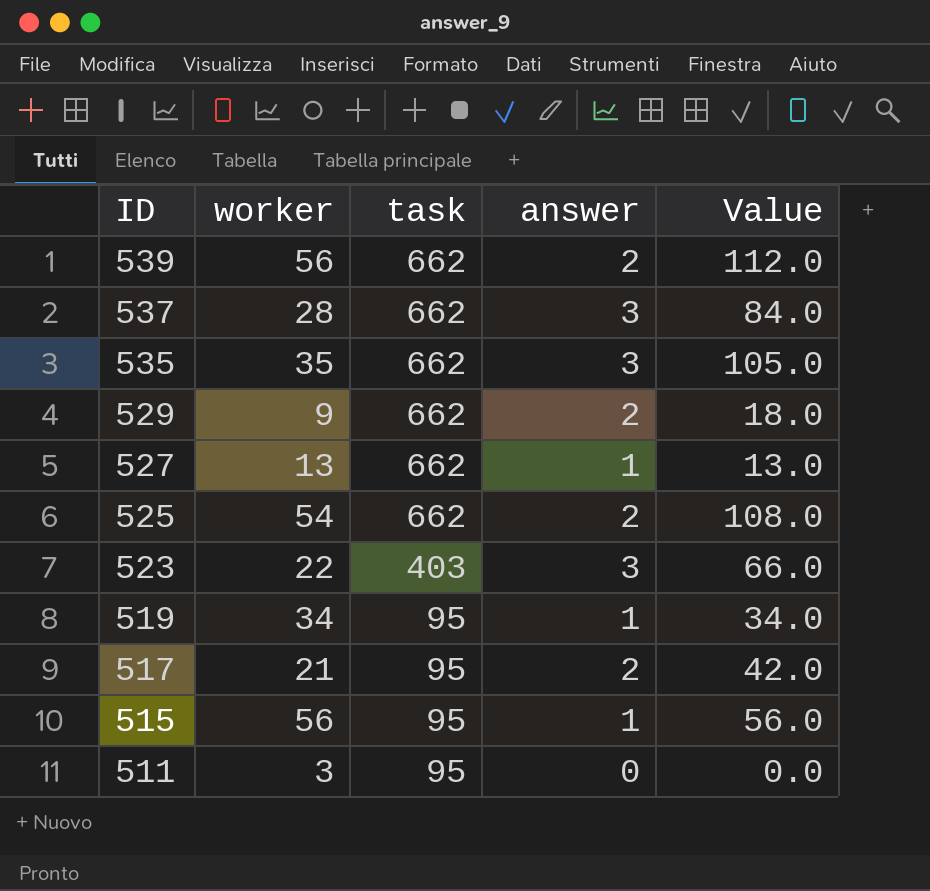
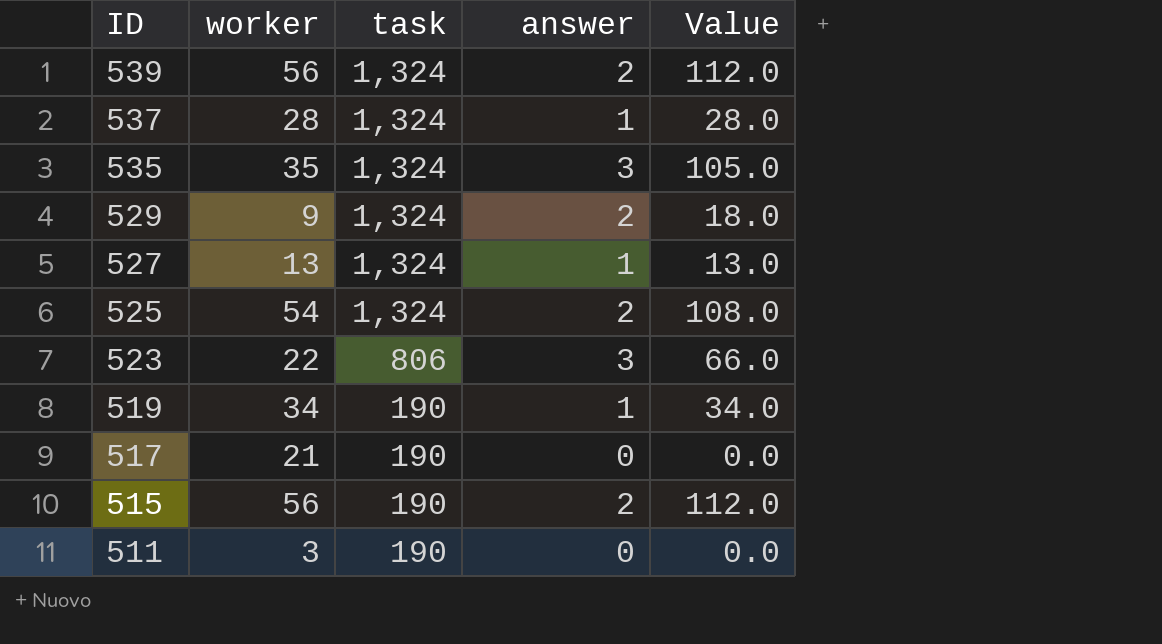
539 | task: 662 -> 1,324
537 | task: 662 -> 1,324
537 | answer: 3 -> 1
537 | Value: 84.0 -> 28.0
535 | task: 662 -> 1,324
529 | task: 662 -> 1,324
527 | task: 662 -> 1,324
525 | task: 662 -> 1,324
523 | task: 403 -> 806
519 | task: 95 -> 190
517 | task: 95 -> 190
517 | answer: 2 -> 0
517 | Value: 42.0 -> 0.0
515 | task: 95 -> 190
515 | answer: 1 -> 2
515 | Value: 56.0 -> 112.0
511 | task: 95 -> 190

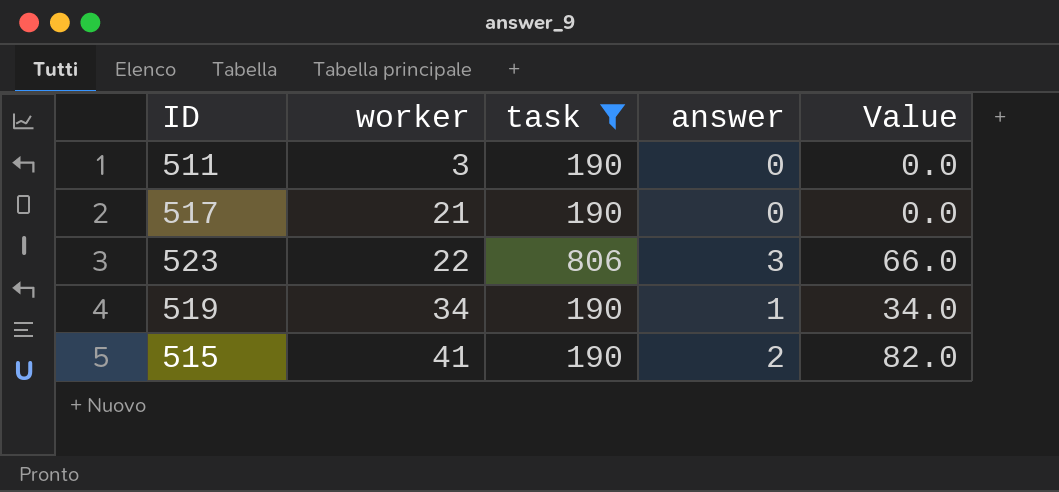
filter: none -> task != 1,324
row order: ID descending -> worker ascending
515 | worker: 56 -> 41
515 | Value: 112.0 -> 82.0

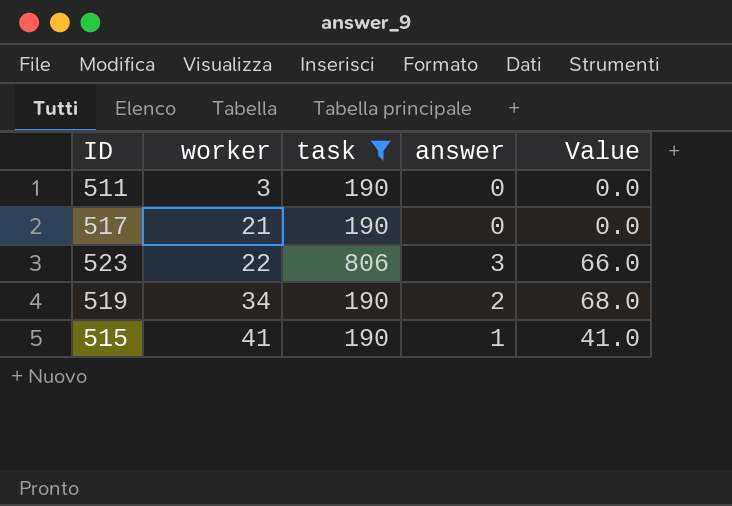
519 | answer: 1 -> 2
519 | Value: 34.0 -> 68.0
515 | answer: 2 -> 1
515 | Value: 82.0 -> 41.0

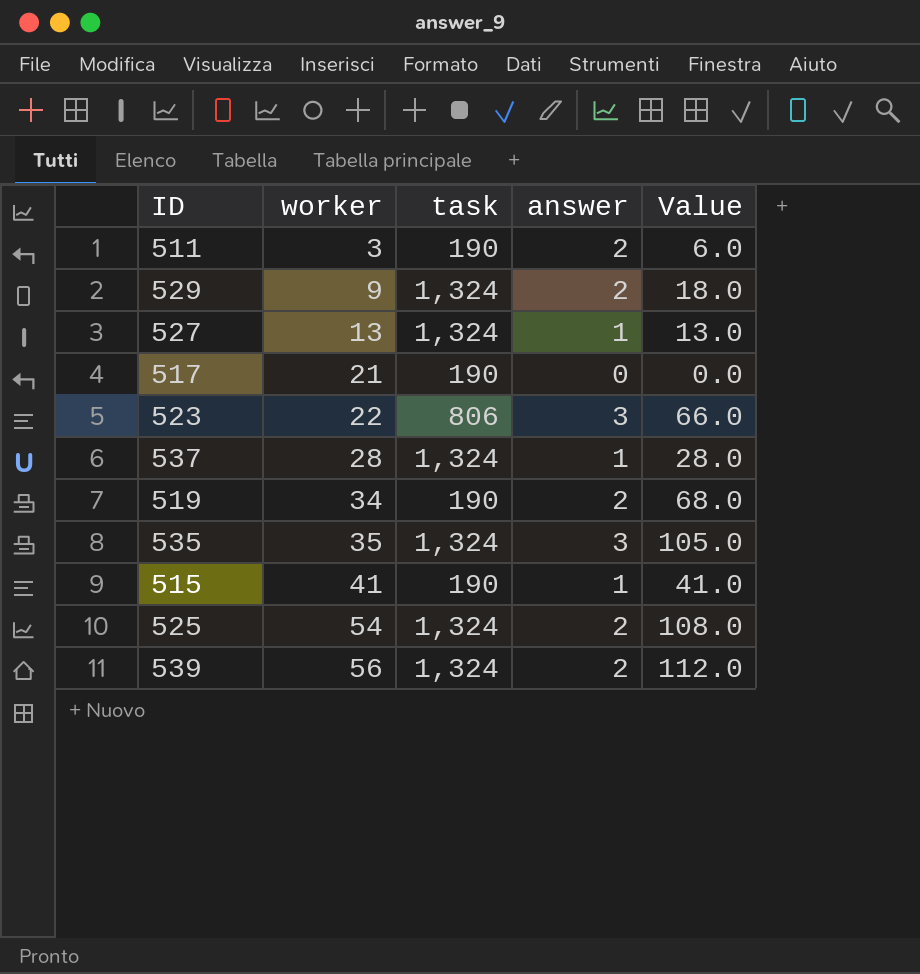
filter: task != 1,324 -> none
511 | answer: 0 -> 2
511 | Value: 0.0 -> 6.0

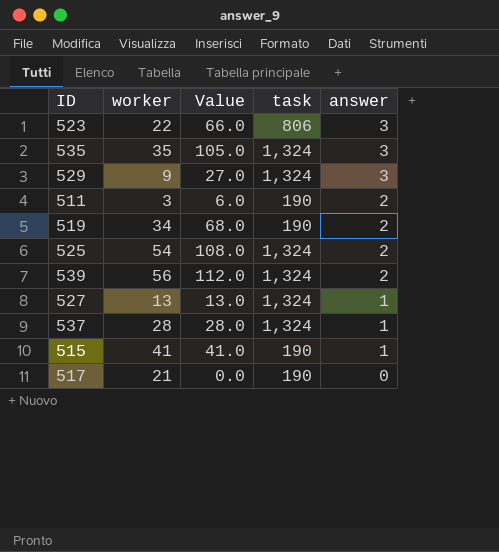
row order: worker ascending -> answer descending
column Value | position: 5 -> 3
529 | Value: 18.0 -> 27.0
529 | answer: 2 -> 3

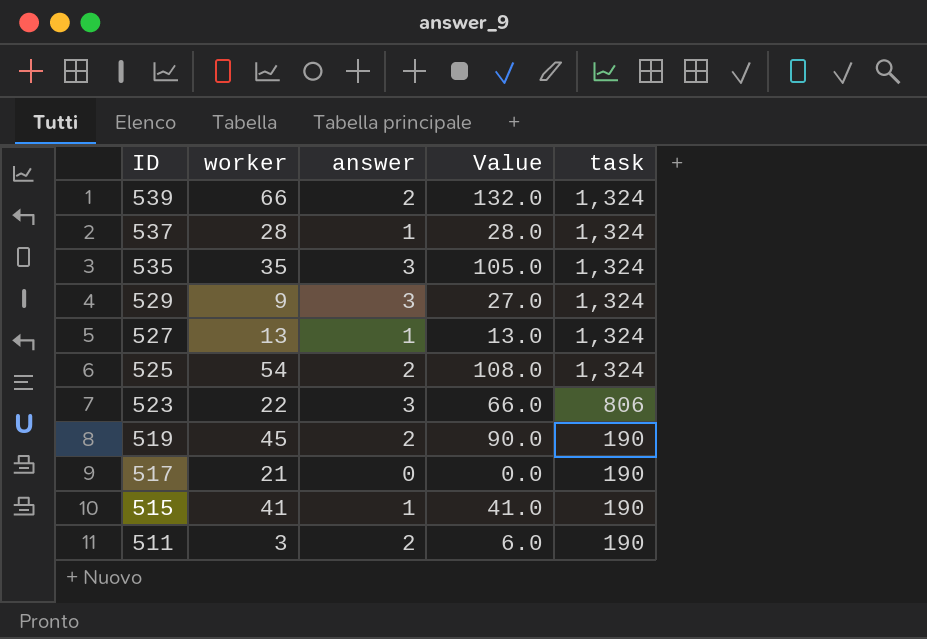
row order: answer descending -> ID descending
column answer | position: 5 -> 3
539 | worker: 56 -> 66
539 | Value: 112.0 -> 132.0
519 | worker: 34 -> 45
519 | Value: 68.0 -> 90.0

